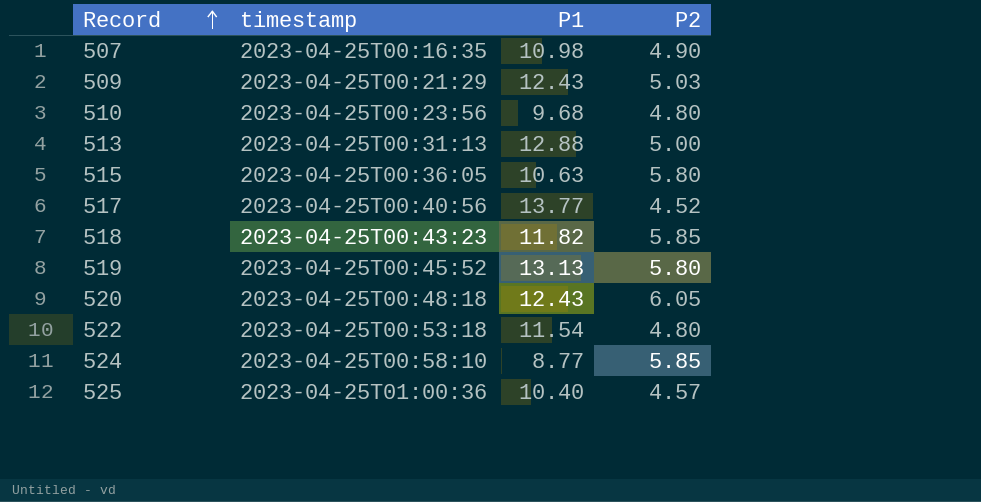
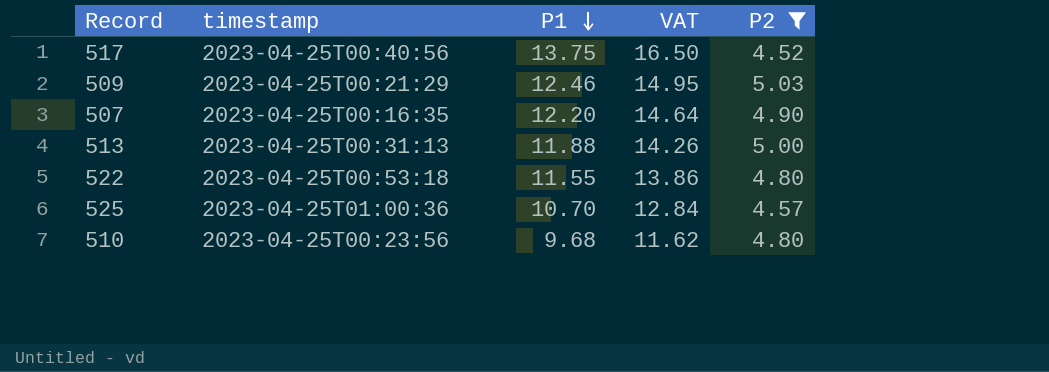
filter: none -> P2 <= 5.03
row order: Record ascending -> P1 descending
column VAT | formula: none -> [P1] * 1.2
517 | P1: 13.77 -> 13.75
509 | P1: 12.43 -> 12.46
507 | P1: 10.98 -> 12.20
513 | P1: 12.88 -> 11.88
522 | P1: 11.54 -> 11.55
525 | P1: 10.40 -> 10.70

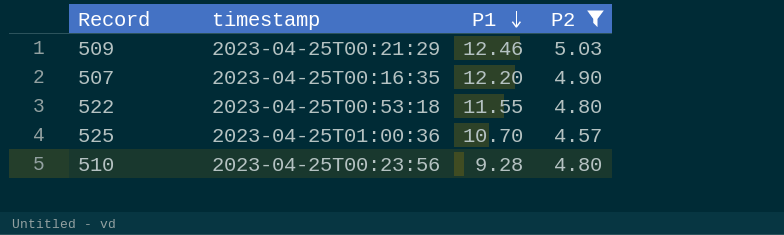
column VAT | formula: [P1] * 1.2 -> none
row 517: 2023-04-25T00:40:56 | 13.75 | 16.50 | 4.52 -> none
row 513: 2023-04-25T00:31:13 | 11.88 | 14.26 | 5.00 -> none
510 | P1: 9.68 -> 9.28

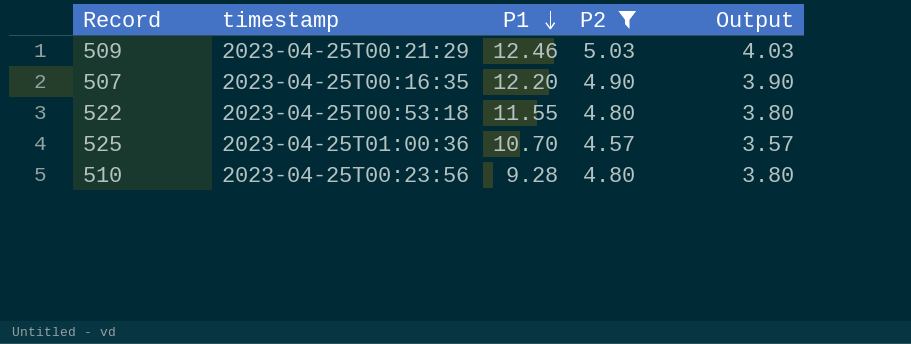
column Output | formula: none -> [P2] - 1

